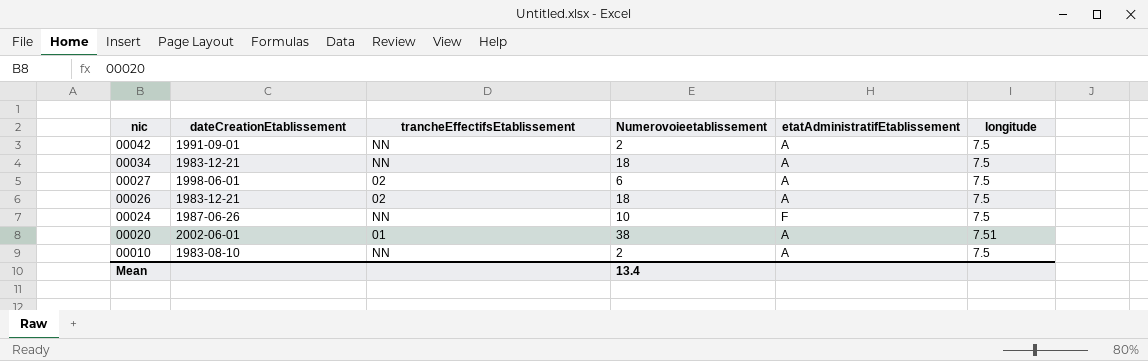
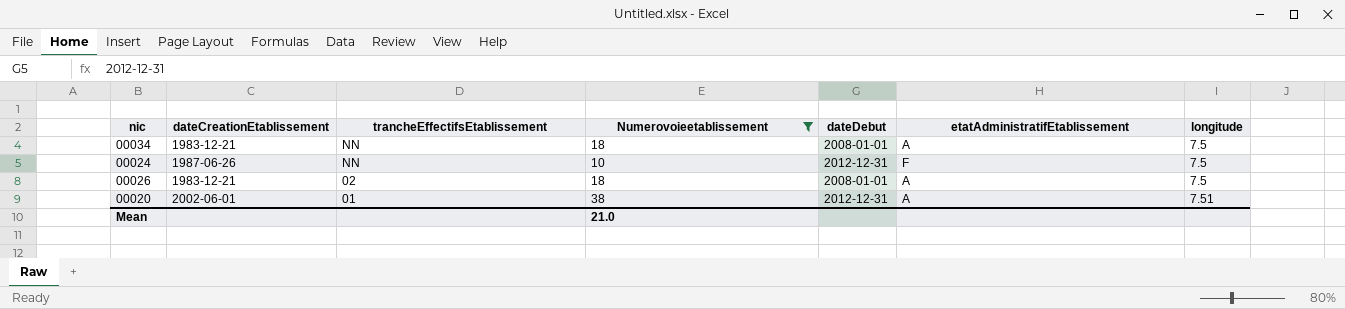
filter: none -> Numerovoieetablissement >= 10
row order: nic descending -> trancheEffectifsEtablissement descending
column dateDebut | position: none -> 5
Mean | Numerovoieetablissement: 13.4 -> 21.0

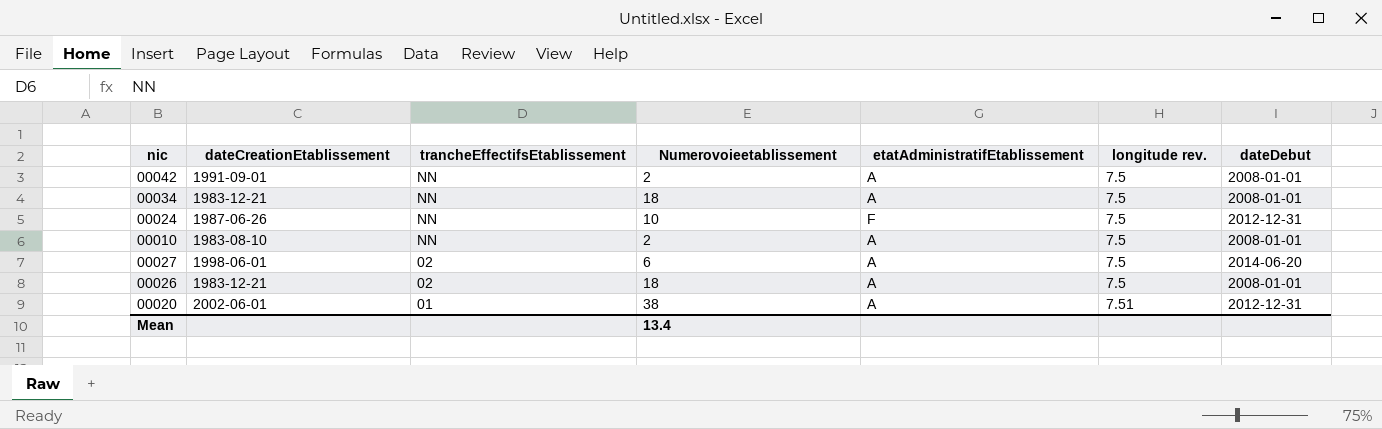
filter: Numerovoieetablissement >= 10 -> none
column name: longitude -> longitude rev.
column dateDebut | position: 5 -> 7
Mean | Numerovoieetablissement: 21.0 -> 13.4

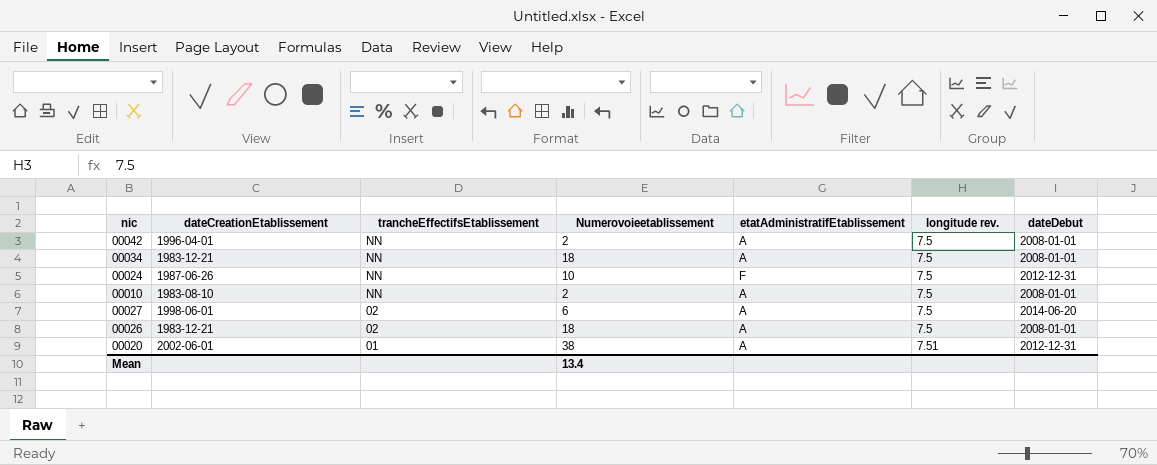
00042 | dateCreationEtablissement: 1991-09-01 -> 1996-04-01

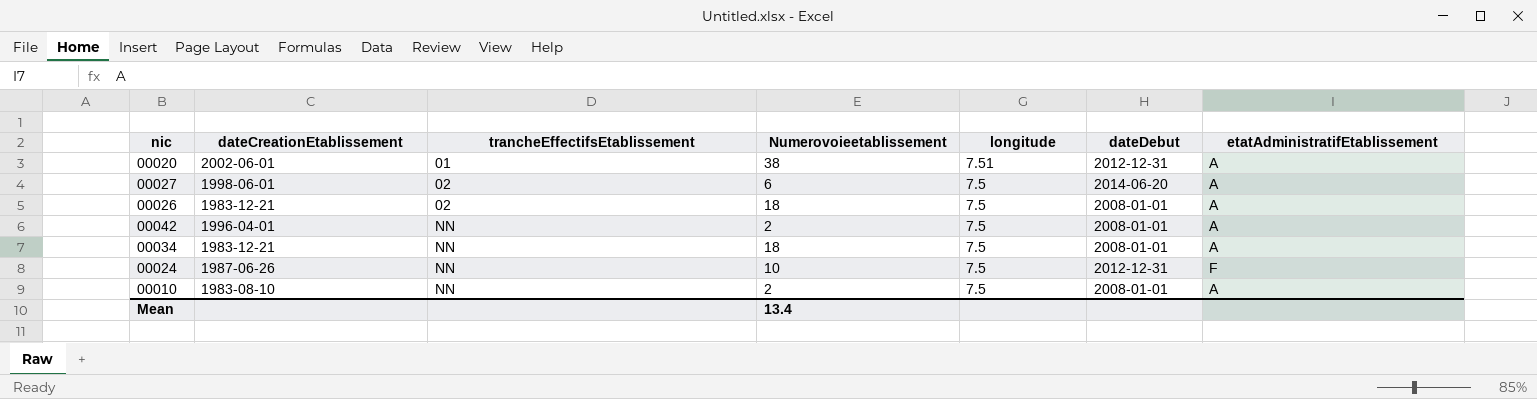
row order: trancheEffectifsEtablissement descending -> trancheEffectifsEtablissement ascending
column name: longitude rev. -> longitude
column etatAdministratifEtablissement | position: 5 -> 7

